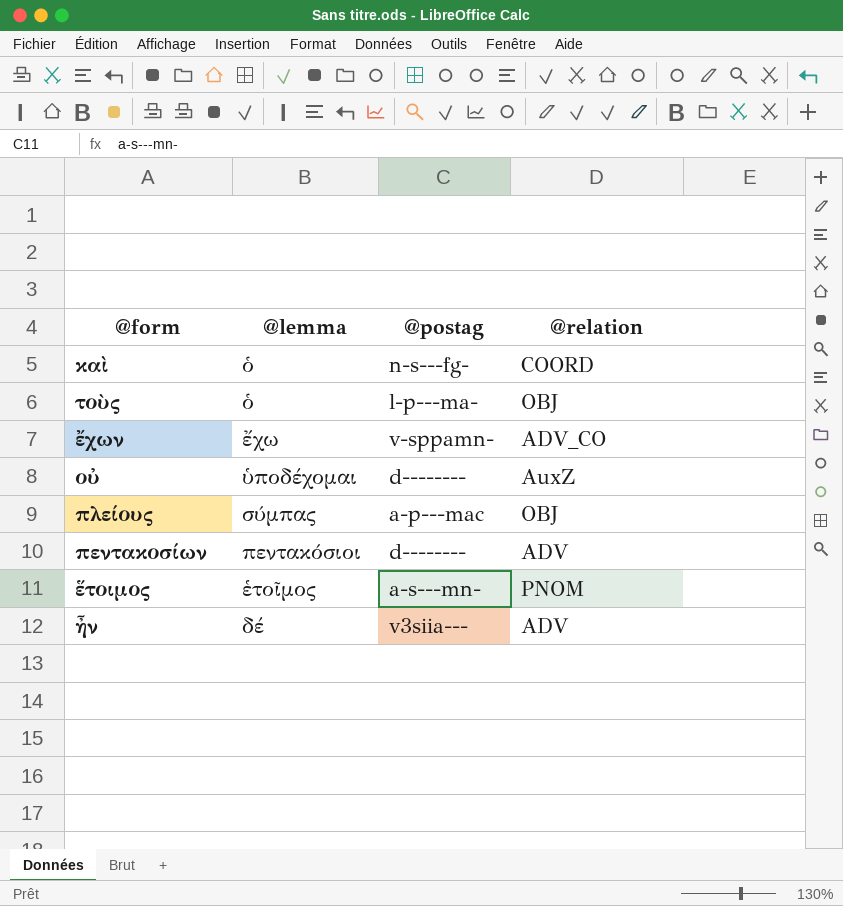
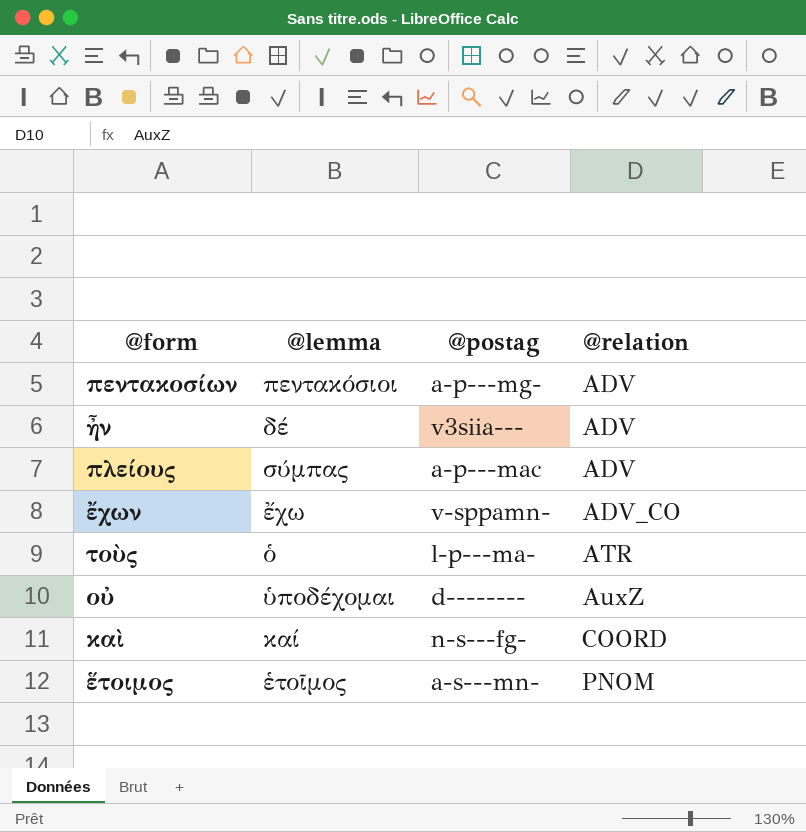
row order: none -> @relation ascending
πεντακοσίων | @postag: d-------- -> a-p---mg-
πλείους | @relation: OBJ -> ADV
τοὺς | @relation: OBJ -> ATR
καὶ | @lemma: ὁ -> καί

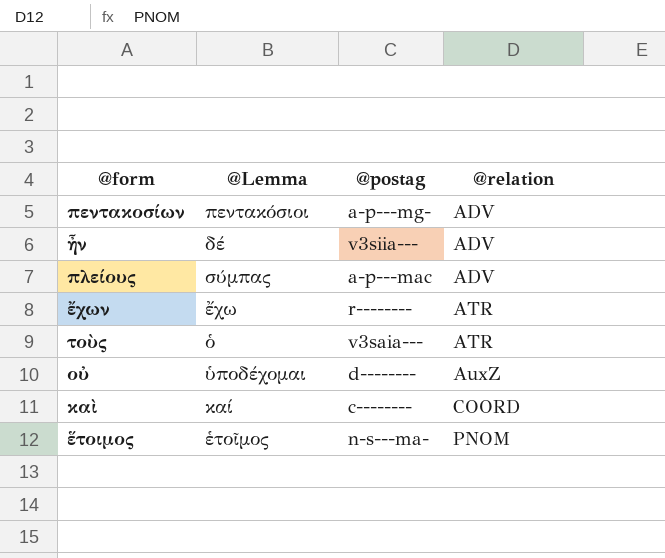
column name: @lemma -> @Lemma
ἔχων | @postag: v-sppamn- -> r--------
ἔχων | @relation: ADV_CO -> ATR
τοὺς | @postag: l-p---ma- -> v3saia---
καὶ | @postag: n-s---fg- -> c--------
ἕτοιμος | @postag: a-s---mn- -> n-s---ma-

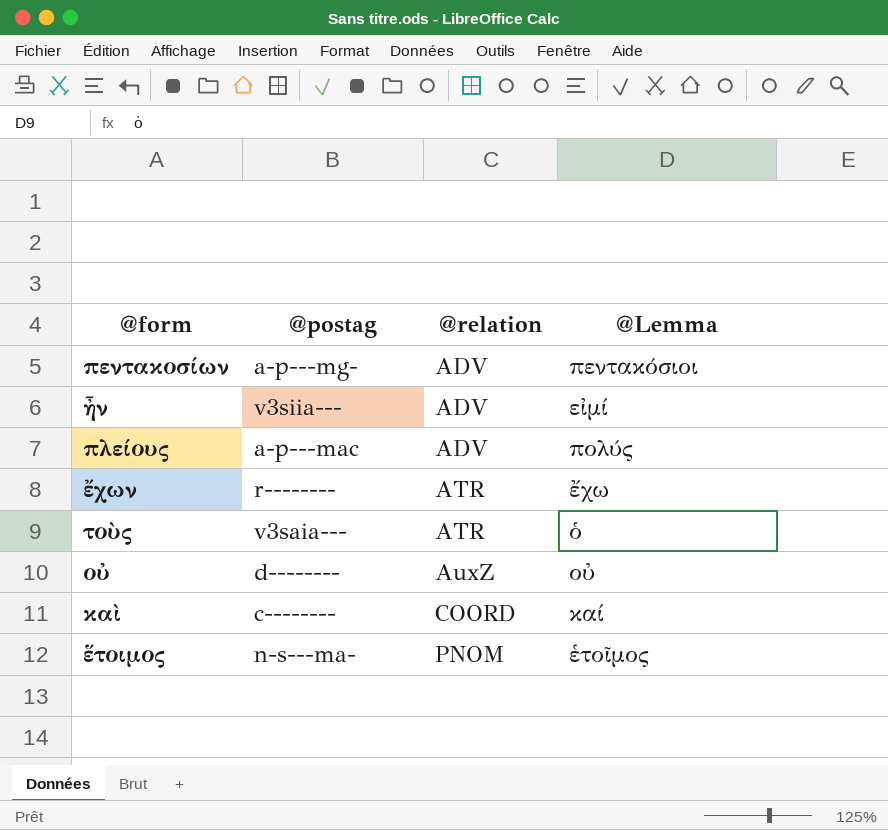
column @Lemma | position: 2 -> 4
ἦν | @Lemma: δέ -> εἰμί
πλείους | @Lemma: σύμπας -> πολύς
οὐ | @Lemma: ὑποδέχομαι -> οὐ

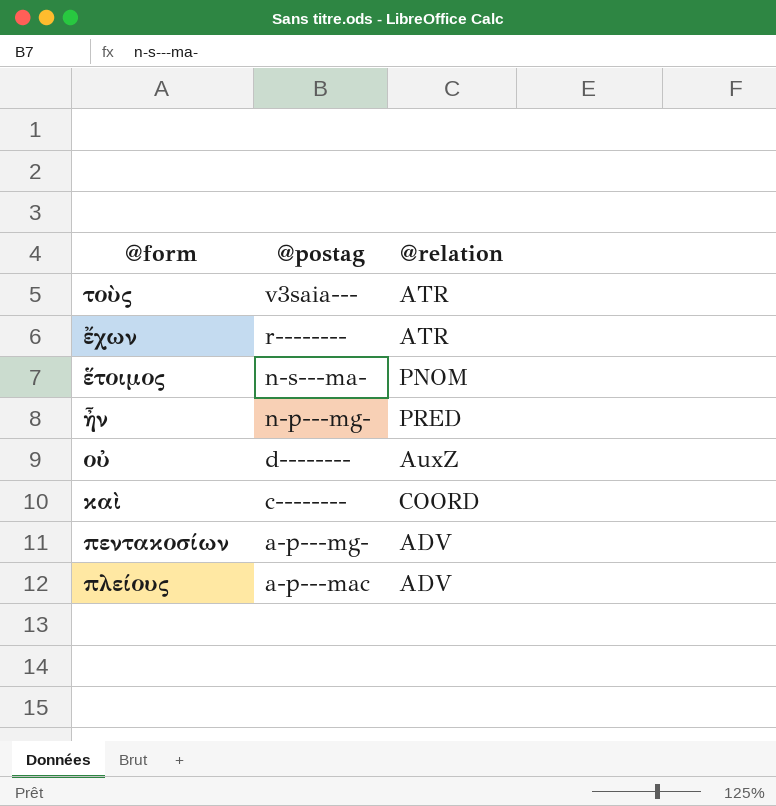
row order: @relation ascending -> @postag descending
column @Lemma | position: 4 -> none
ἦν | @postag: v3siia--- -> n-p---mg-
ἦν | @relation: ADV -> PRED

